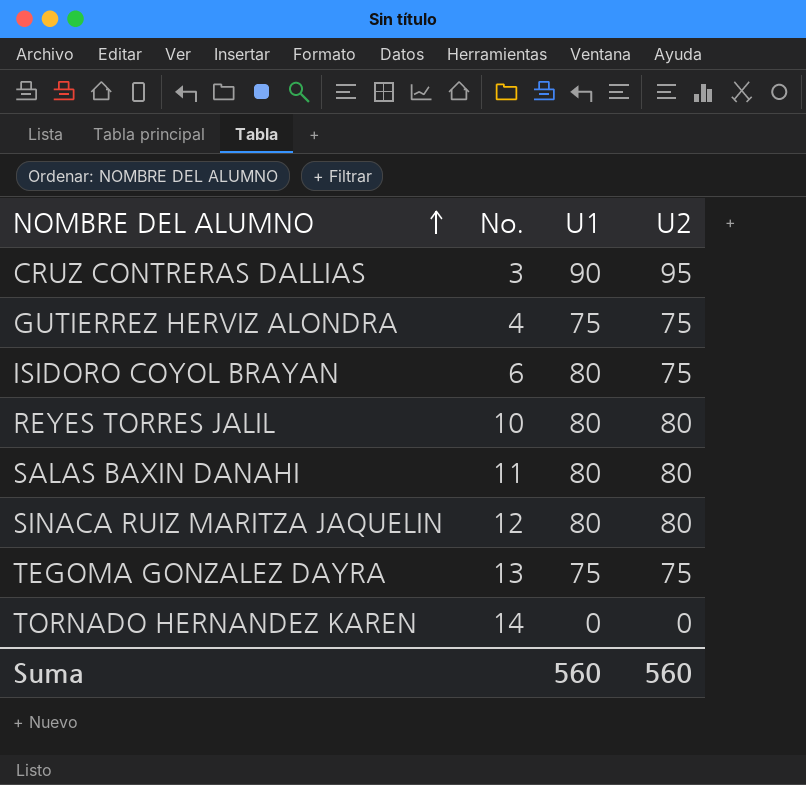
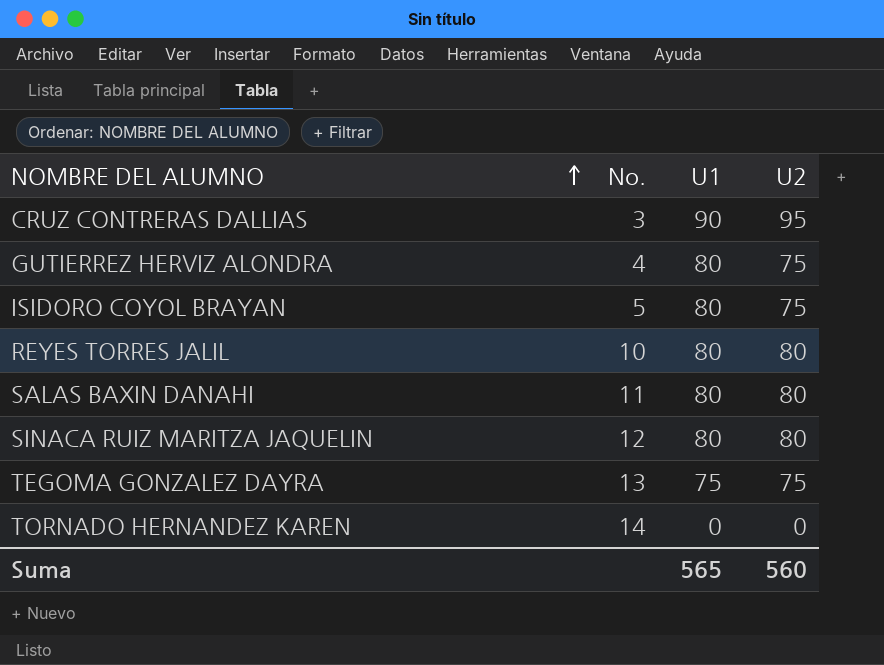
GUTIERREZ HERVIZ ALONDRA | U1: 75 -> 80
ISIDORO COYOL BRAYAN | No.: 6 -> 5
Suma | U1: 560 -> 565

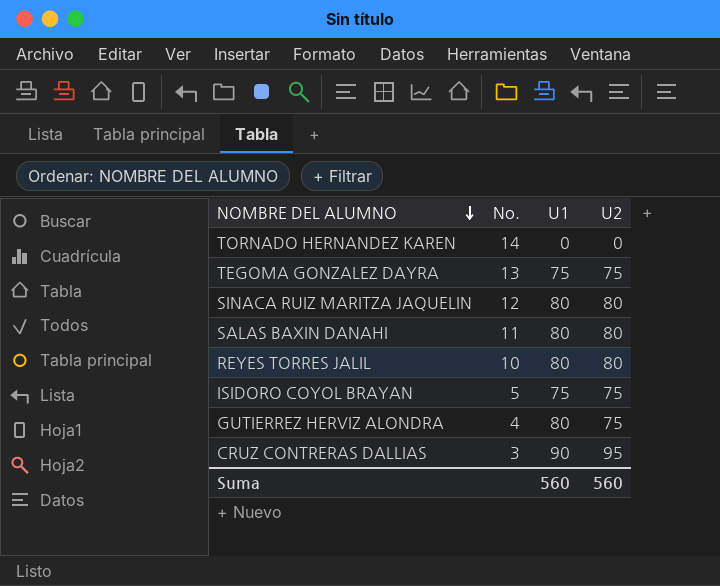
row order: NOMBRE DEL ALUMNO ascending -> NOMBRE DEL ALUMNO descending
ISIDORO COYOL BRAYAN | U1: 80 -> 75
Suma | U1: 565 -> 560

